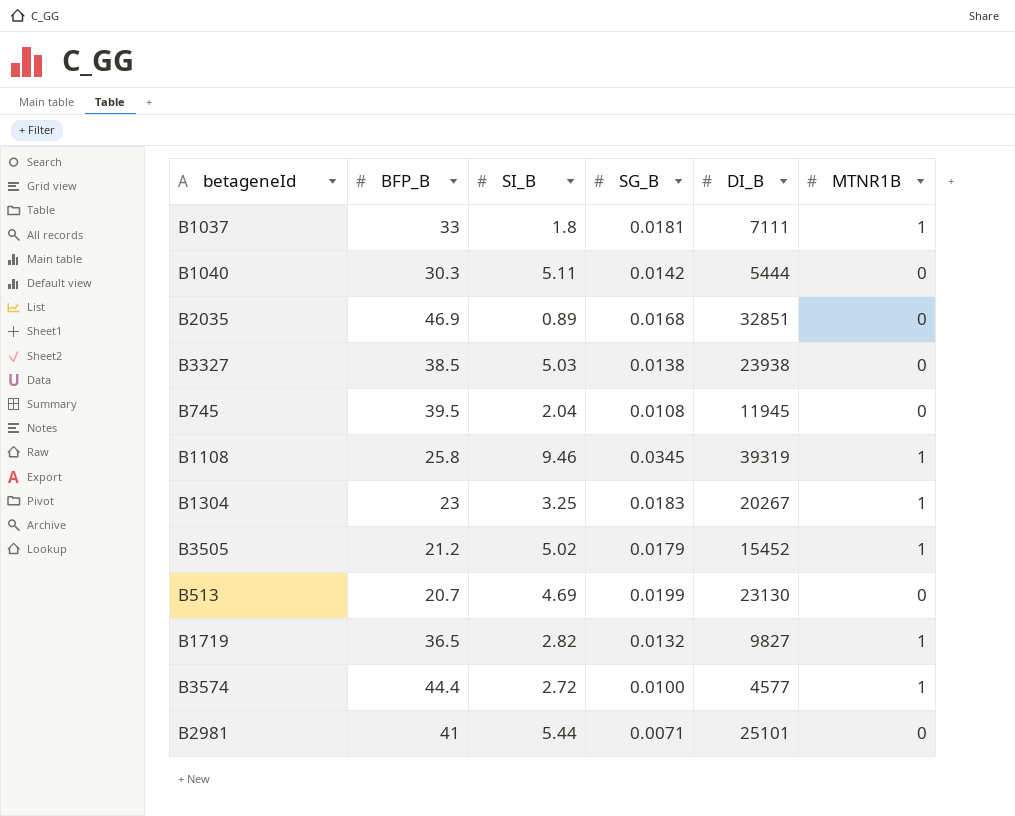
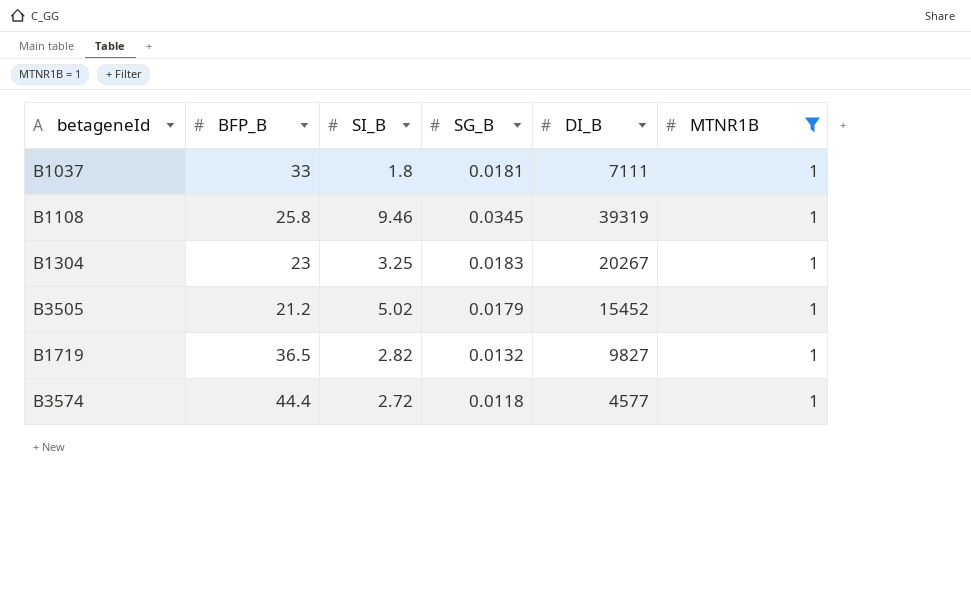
filter: none -> MTNR1B = 1
B3574 | SG_B: 0.0100 -> 0.0118

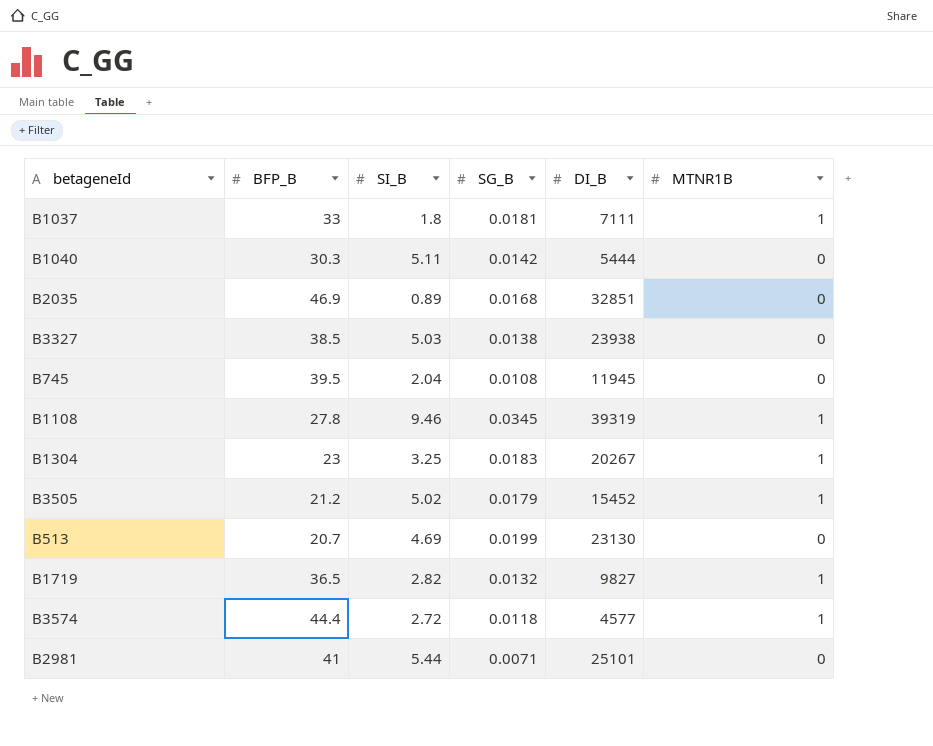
filter: MTNR1B = 1 -> none
B1108 | BFP_B: 25.8 -> 27.8

